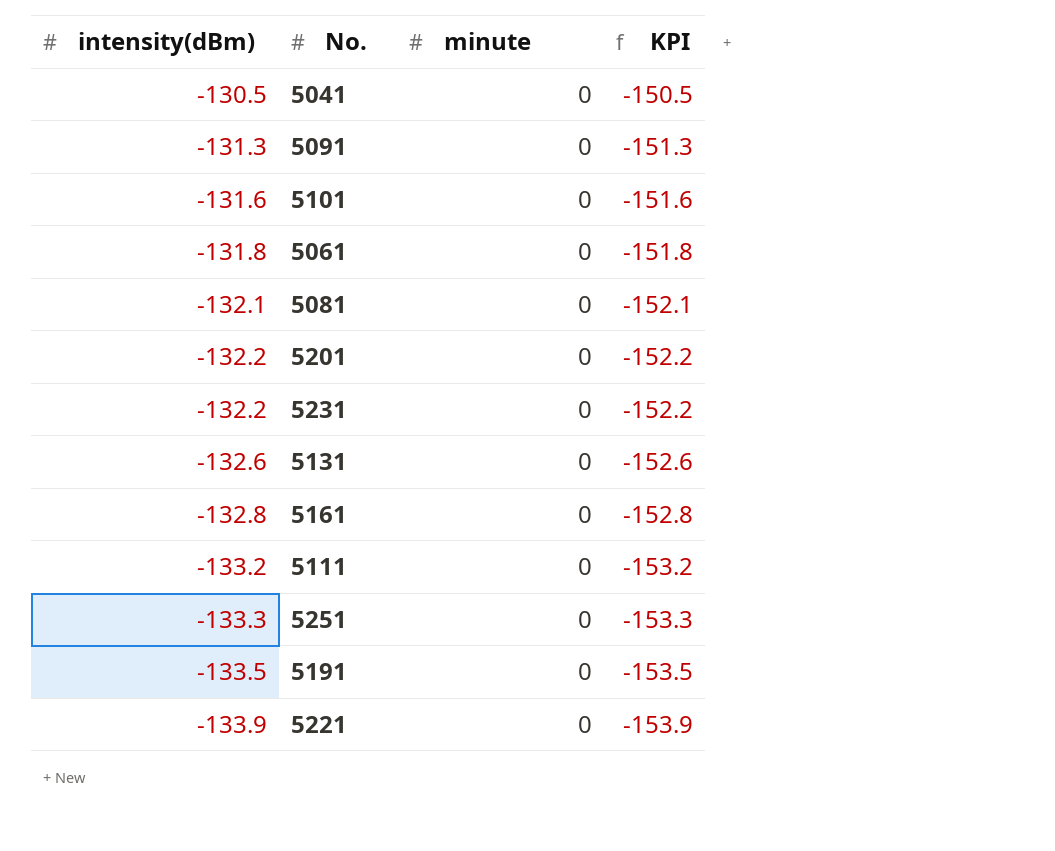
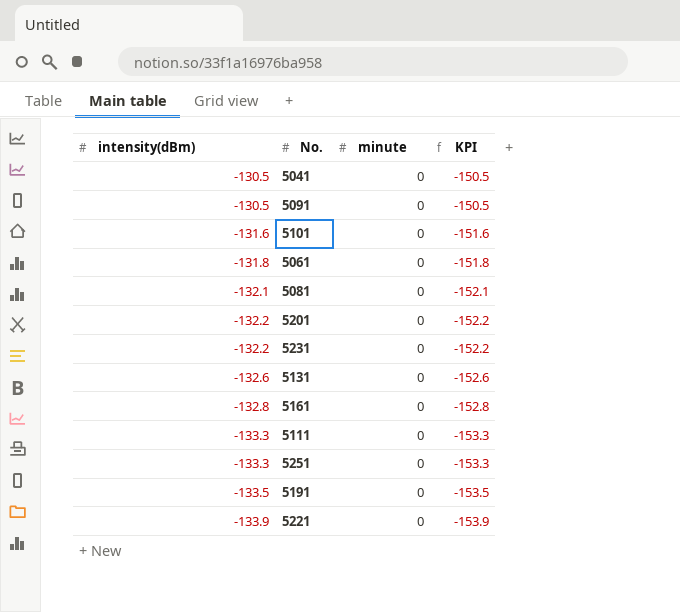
5091 | intensity(dBm): -131.3 -> -130.5
5091 | KPI: -151.3 -> -150.5
5111 | intensity(dBm): -133.2 -> -133.3
5111 | KPI: -153.2 -> -153.3

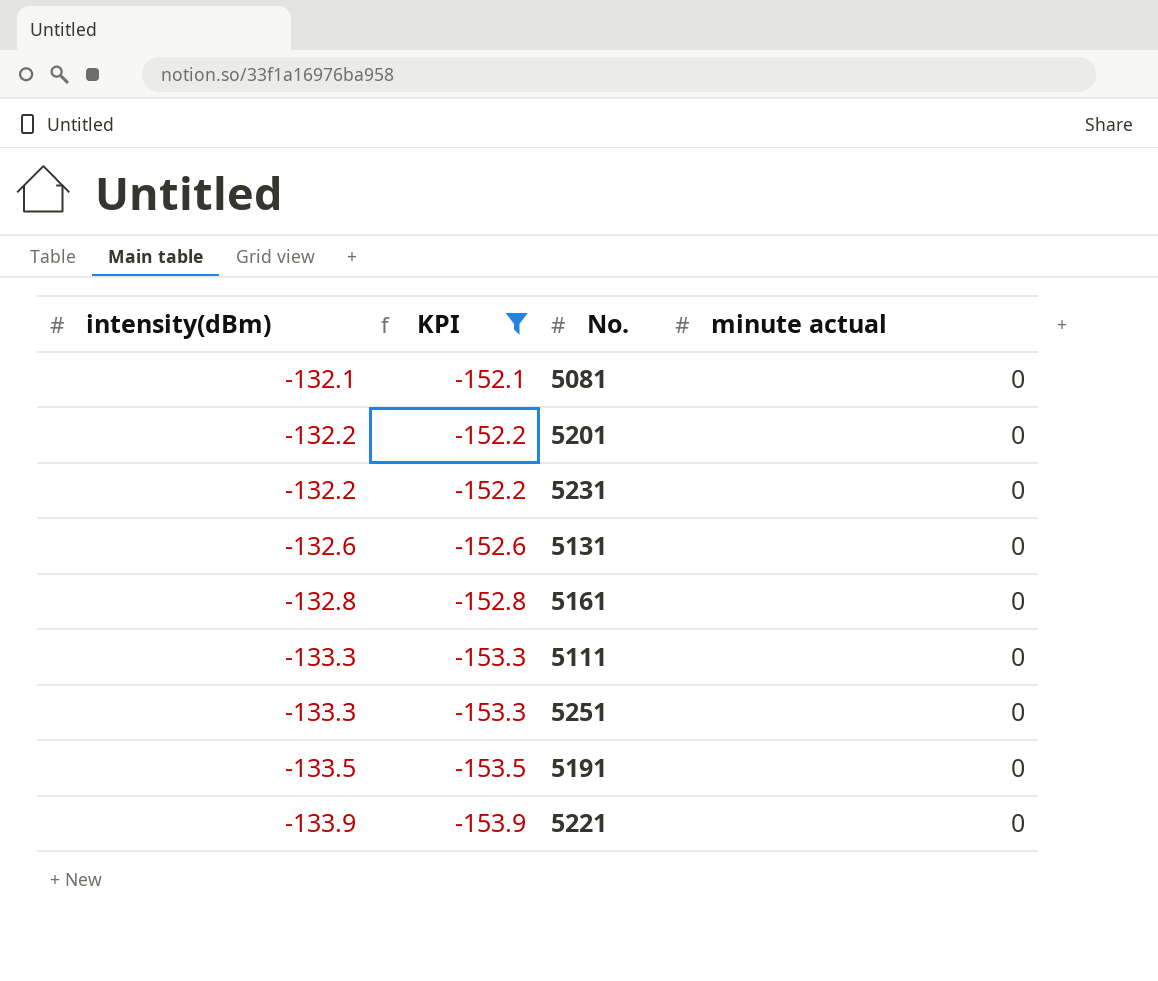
filter: none -> KPI <= -152.1
column KPI | position: 4 -> 2
column name: minute -> minute actual

